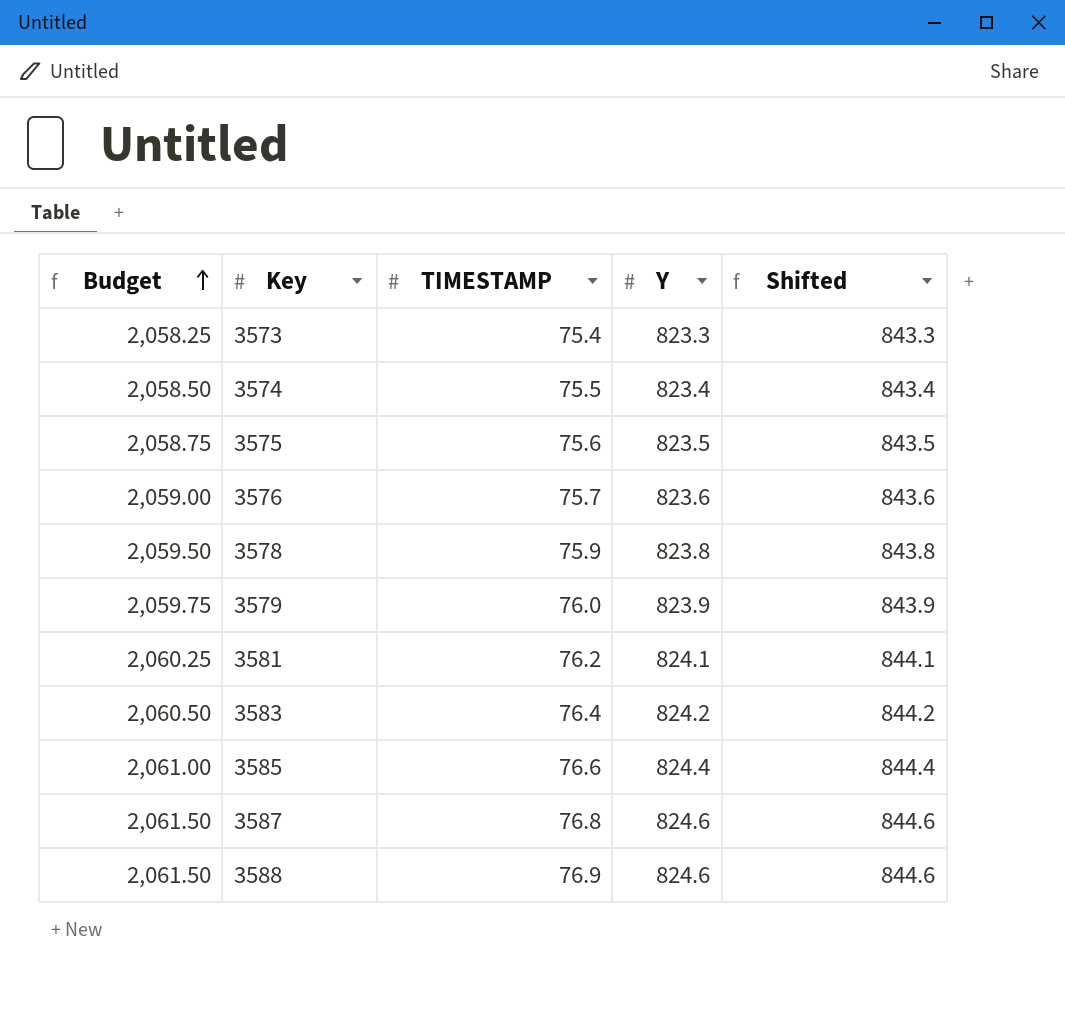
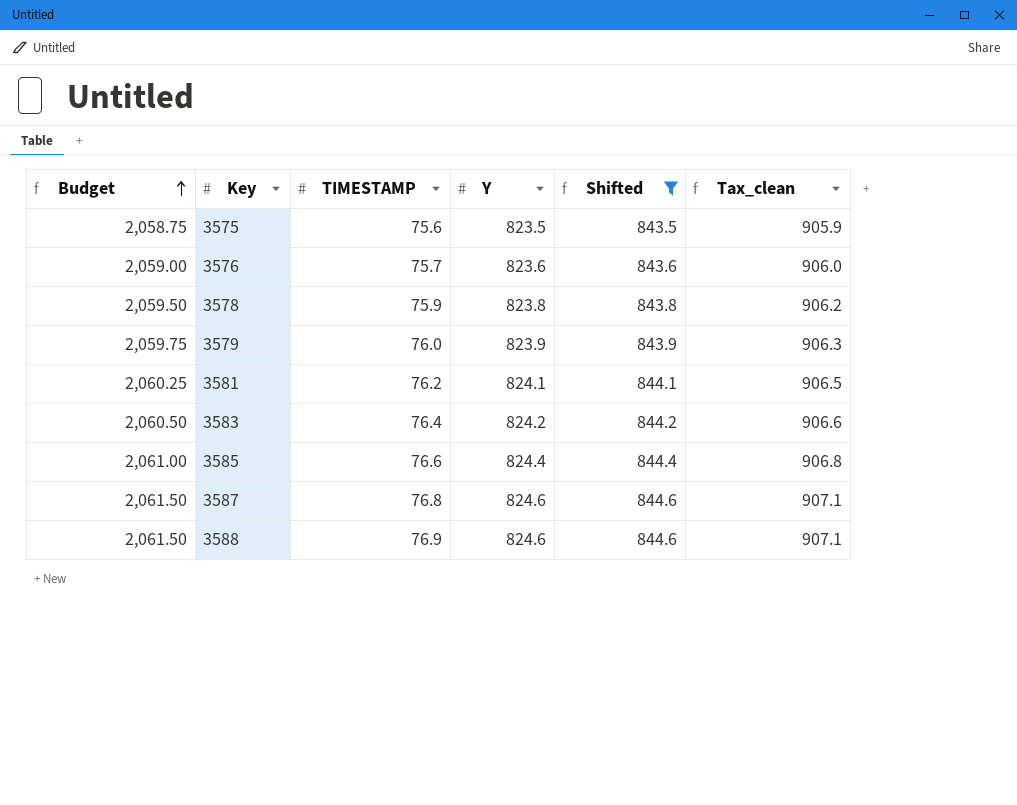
filter: none -> Shifted >= 843.5
column Tax_clean | formula: none -> [Y] * 1.1

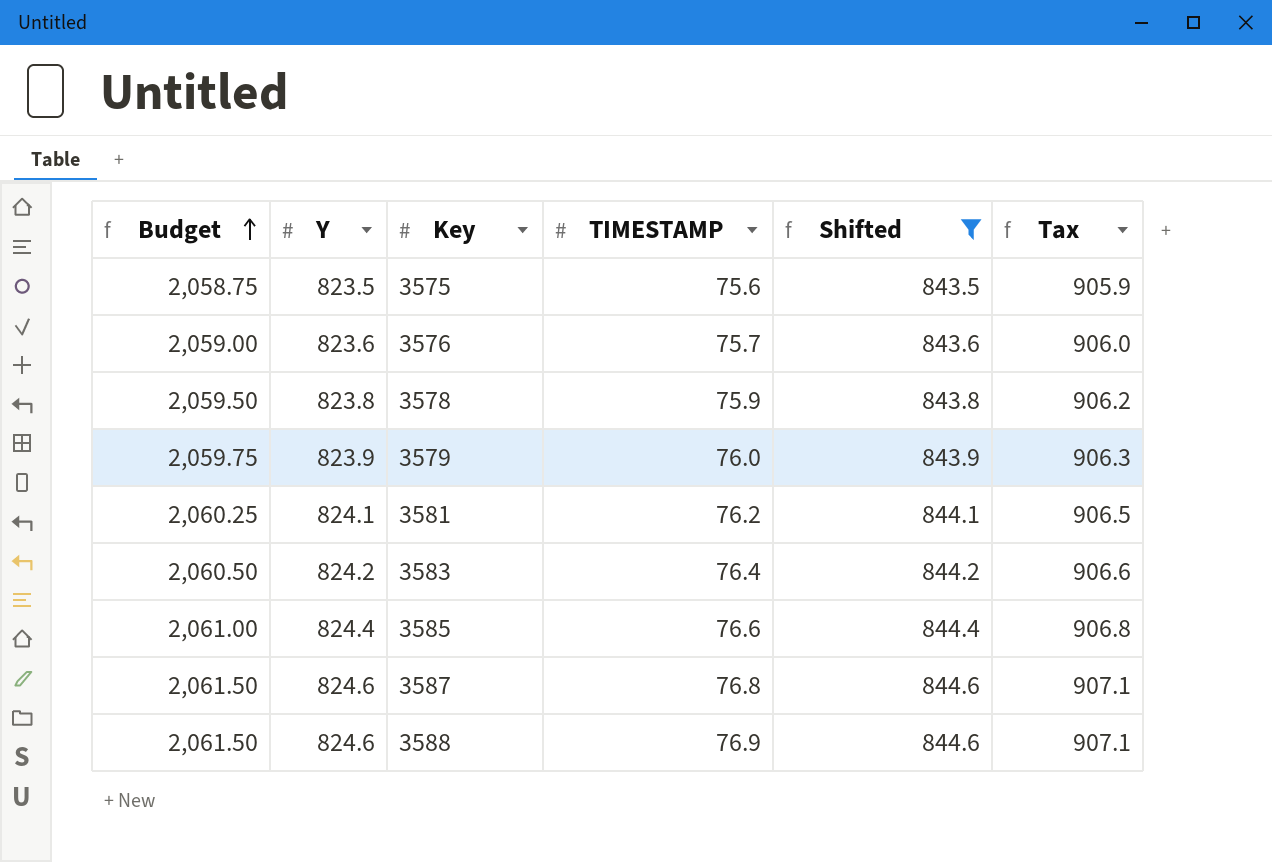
column Y | position: 4 -> 2
column name: Tax_clean -> Tax

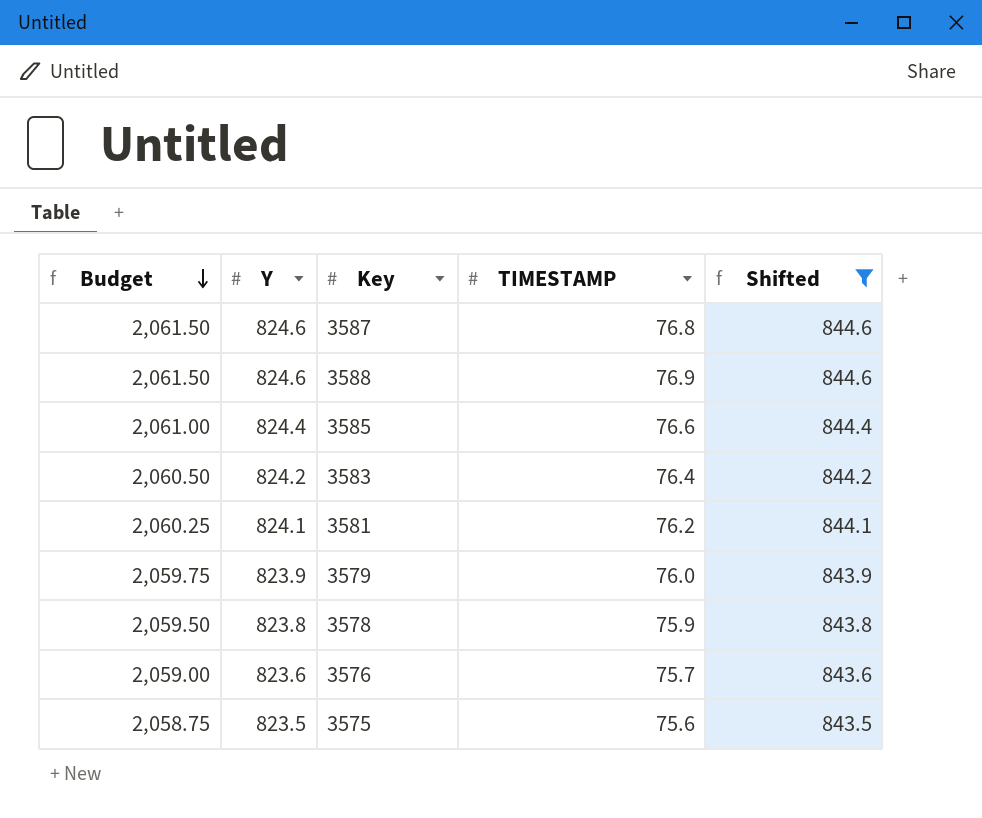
row order: Budget ascending -> Budget descending
column Tax | formula: [Y] * 1.1 -> none

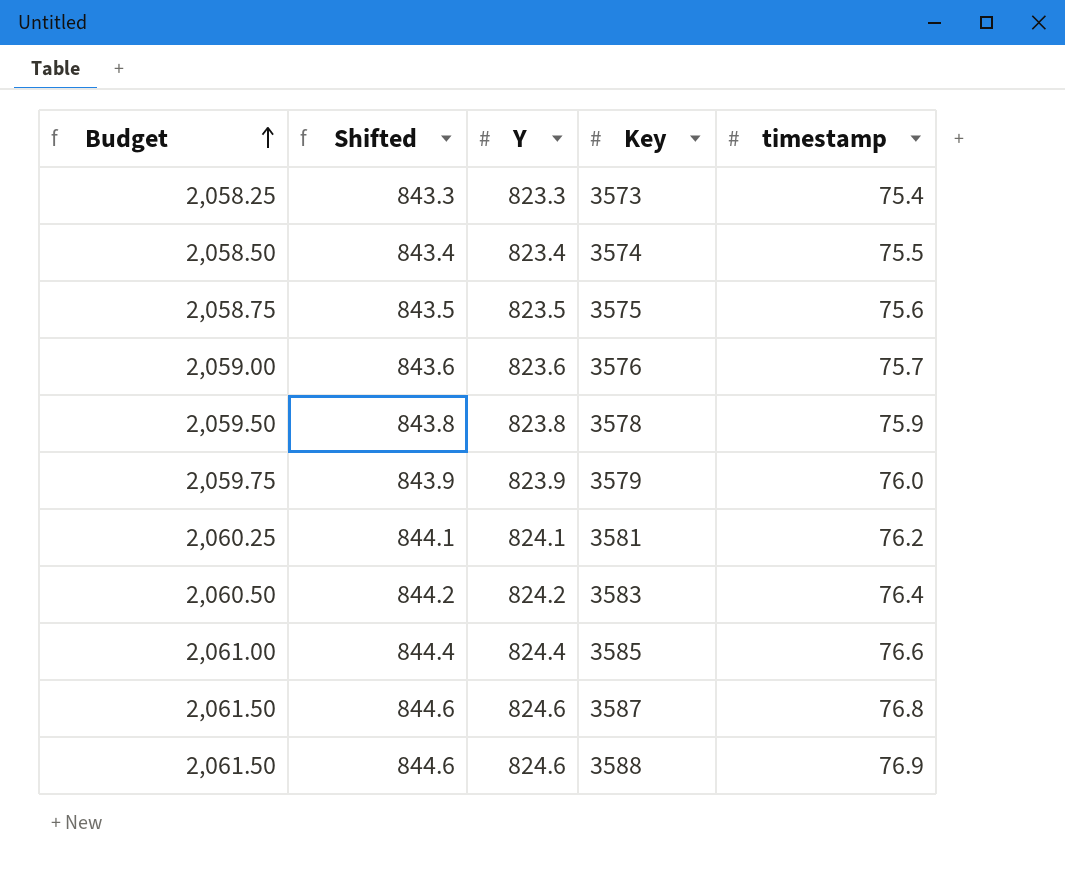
filter: Shifted >= 843.5 -> none
row order: Budget descending -> Budget ascending
column Shifted | position: 5 -> 2
column name: TIMESTAMP -> timestamp

